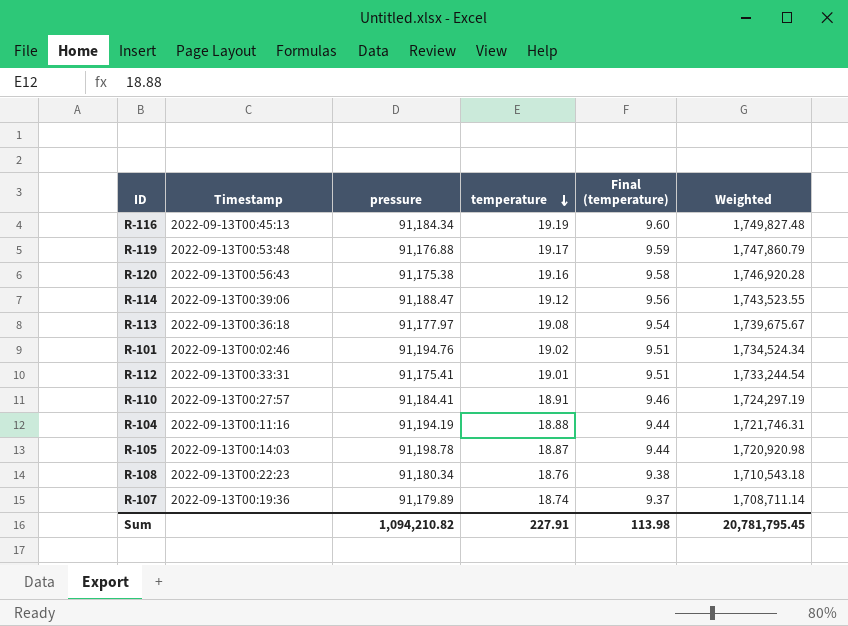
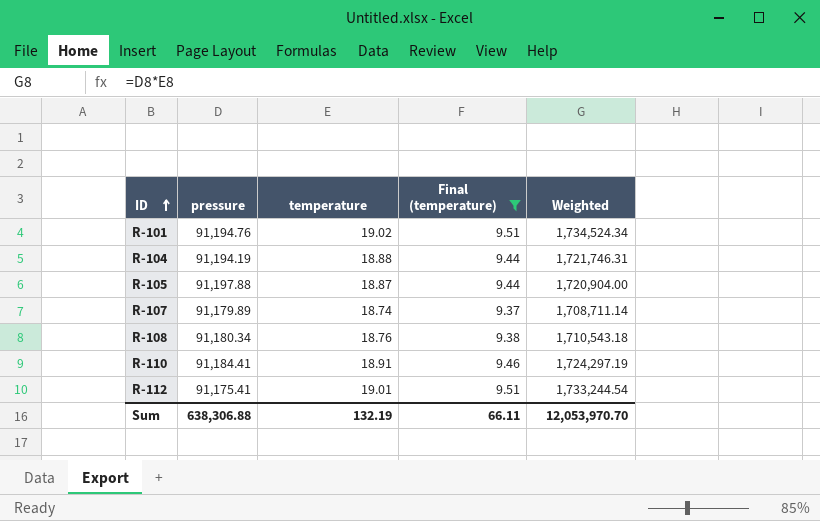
filter: none -> Final (temperature) <= 9.51
row order: temperature descending -> ID ascending
column Timestamp | position: 2 -> none
R-105 | pressure: 91,198.78 -> 91,197.88
R-105 | Weighted: 1,720,920.98 -> 1,720,904.00
Sum | pressure: 1,094,210.82 -> 638,306.88
Sum | temperature: 227.91 -> 132.19
Sum | Final (temperature): 113.98 -> 66.11
Sum | Weighted: 20,781,795.45 -> 12,053,970.70

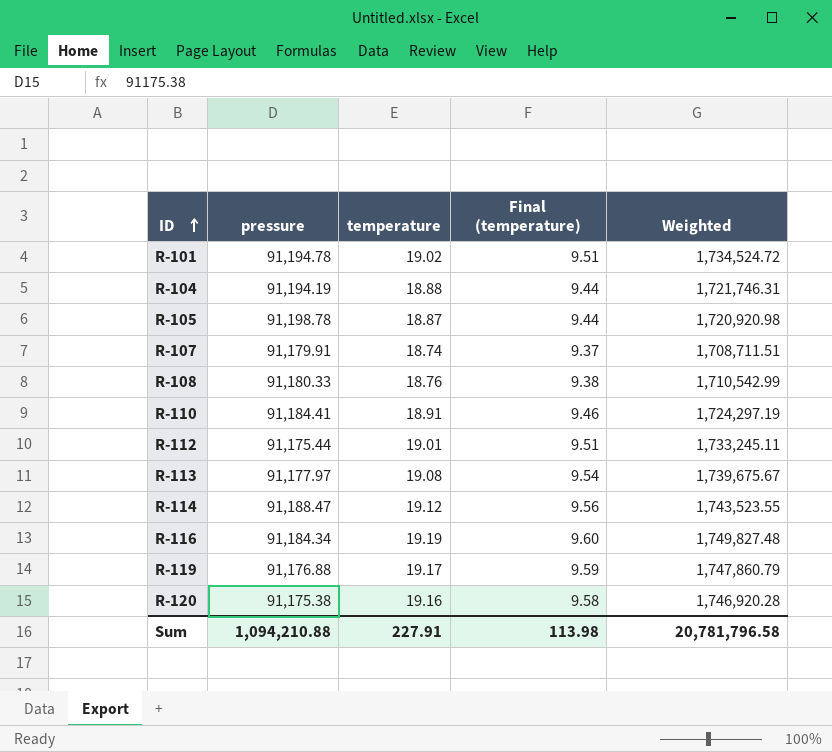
filter: Final (temperature) <= 9.51 -> none
R-101 | pressure: 91,194.76 -> 91,194.78
R-101 | Weighted: 1,734,524.34 -> 1,734,524.72
R-105 | pressure: 91,197.88 -> 91,198.78
R-105 | Weighted: 1,720,904.00 -> 1,720,920.98
R-107 | pressure: 91,179.89 -> 91,179.91
R-107 | Weighted: 1,708,711.14 -> 1,708,711.51
R-108 | pressure: 91,180.34 -> 91,180.33
R-108 | Weighted: 1,710,543.18 -> 1,710,542.99
R-112 | pressure: 91,175.41 -> 91,175.44
R-112 | Weighted: 1,733,244.54 -> 1,733,245.11
Sum | pressure: 638,306.88 -> 1,094,210.88
Sum | temperature: 132.19 -> 227.91
Sum | Final (temperature): 66.11 -> 113.98
Sum | Weighted: 12,053,970.70 -> 20,781,796.58

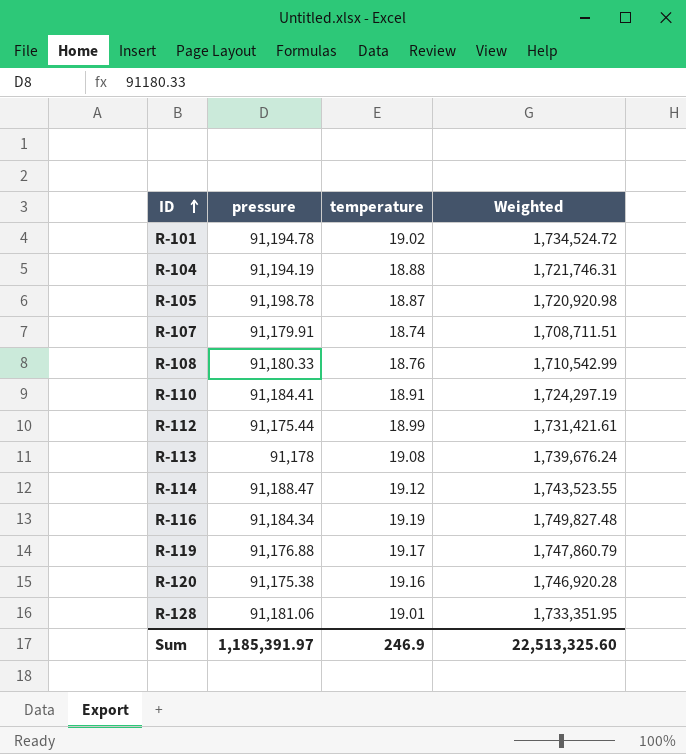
column Final (temperature) | formula: [temperature] * 0.5 -> none
R-112 | temperature: 19.01 -> 18.99
R-112 | Weighted: 1,733,245.11 -> 1,731,421.61
R-113 | pressure: 91,177.97 -> 91,178
R-113 | Weighted: 1,739,675.67 -> 1,739,676.24
row R-128: none -> 91,181.06 | 19.01 | 1,733,351.95
Sum | pressure: 1,094,210.88 -> 1,185,391.97
Sum | temperature: 227.91 -> 246.9
Sum | Weighted: 20,781,796.58 -> 22,513,325.60

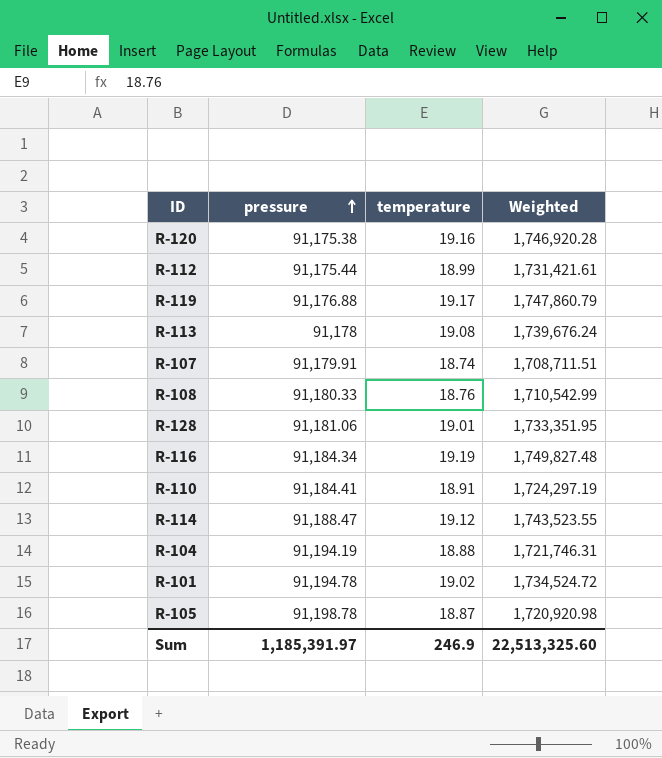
row order: ID ascending -> pressure ascending

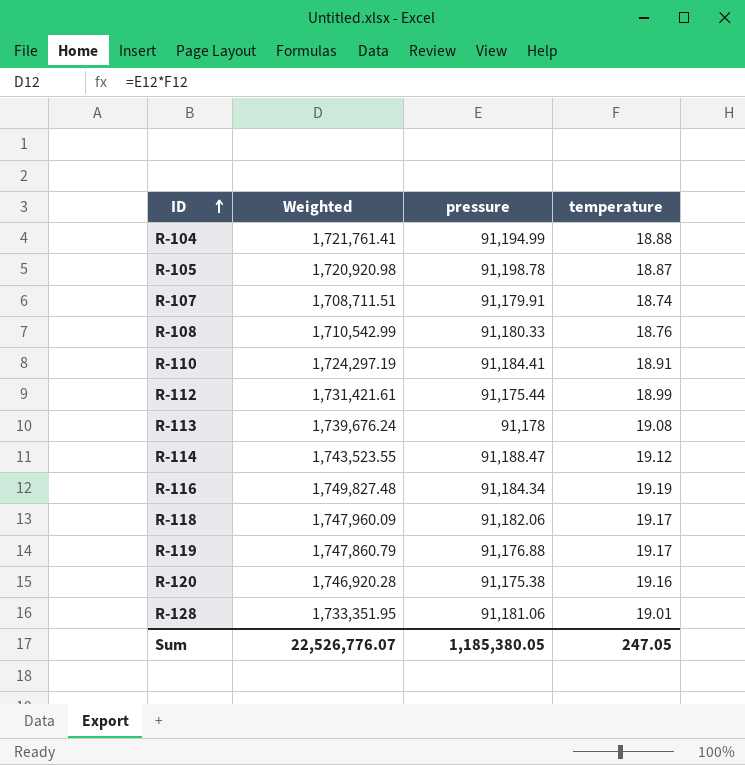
row order: pressure ascending -> ID ascending
column Weighted | position: 4 -> 2
row R-101: 91,194.78 | 19.02 | 1,734,524.72 -> none
R-104 | Weighted: 1,721,746.31 -> 1,721,761.41
R-104 | pressure: 91,194.19 -> 91,194.99
row R-118: none -> 1,747,960.09 | 91,182.06 | 19.17
Sum | Weighted: 22,513,325.60 -> 22,526,776.07
Sum | pressure: 1,185,391.97 -> 1,185,380.05
Sum | temperature: 246.9 -> 247.05

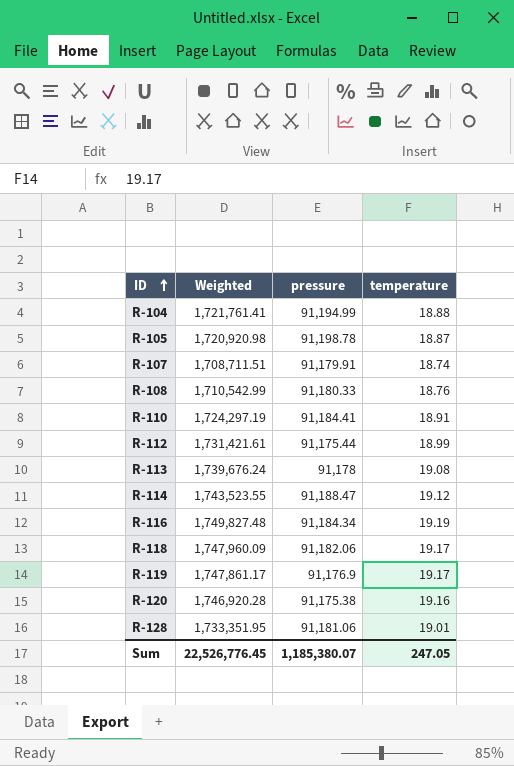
R-119 | Weighted: 1,747,860.79 -> 1,747,861.17
R-119 | pressure: 91,176.88 -> 91,176.9
Sum | Weighted: 22,526,776.07 -> 22,526,776.45
Sum | pressure: 1,185,380.05 -> 1,185,380.07

